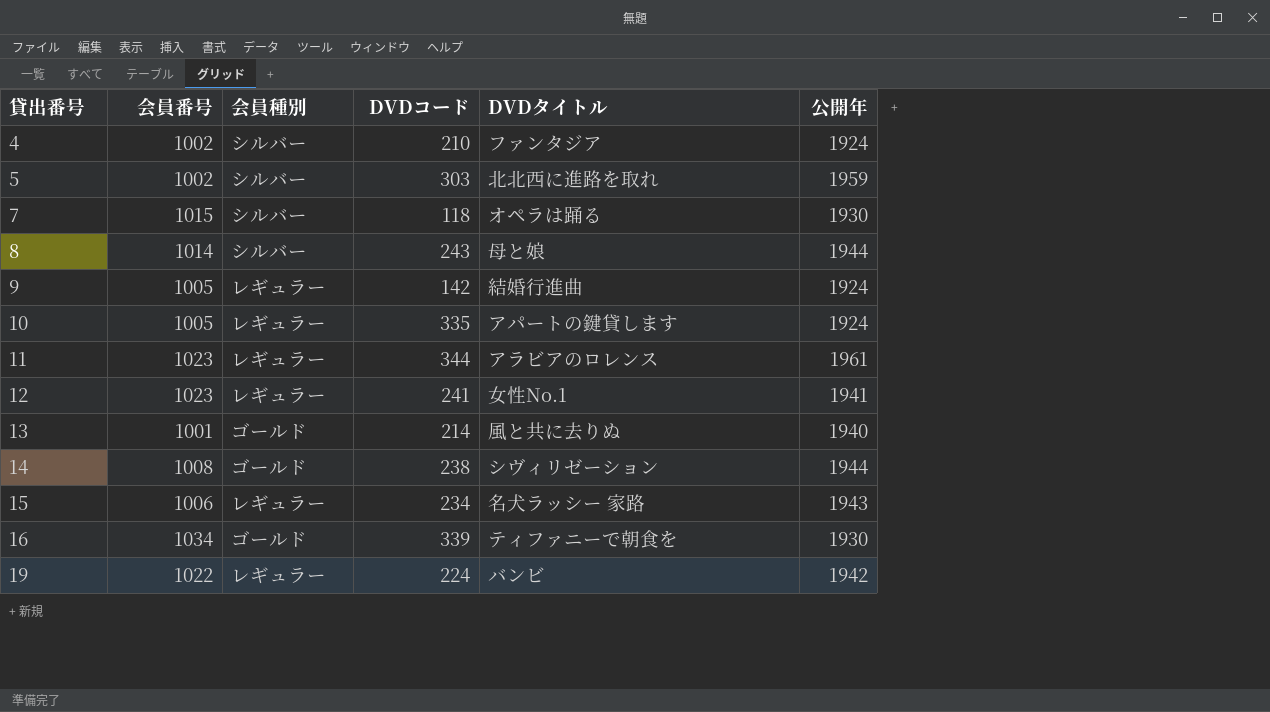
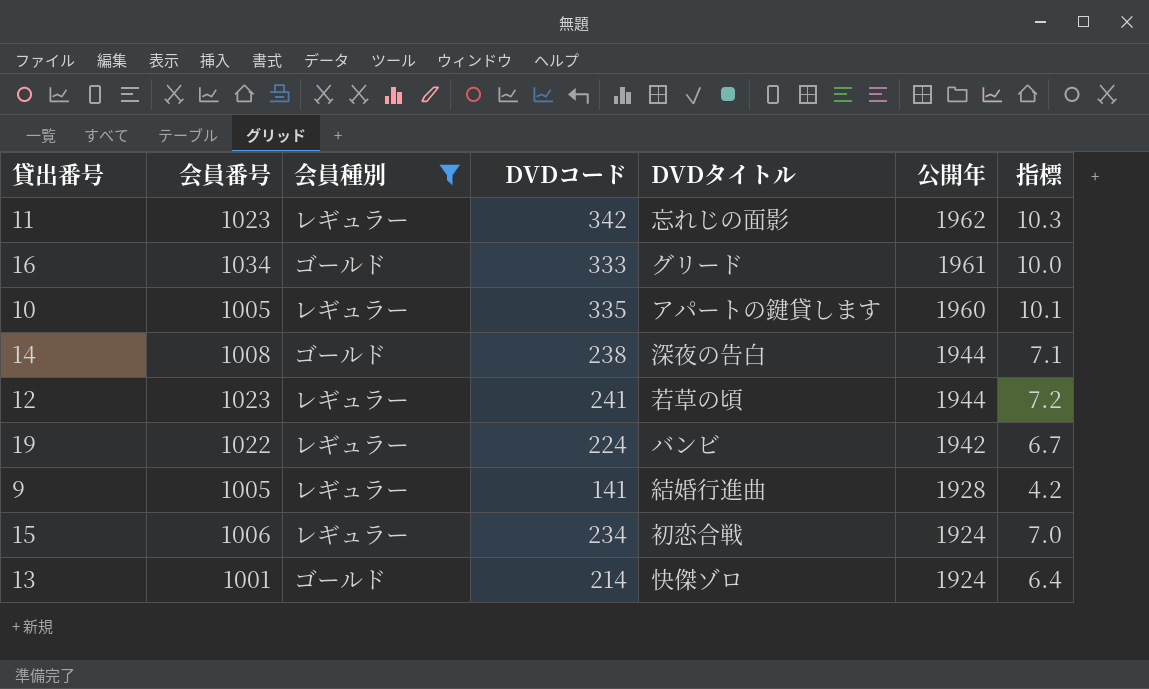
filter: none -> 会員種別 != シルバー
row order: 貸出番号 ascending -> 公開年 descending
column 指標 | formula: none -> [DVDコード] * 0.03
11 | DVDコード: 344 -> 342
11 | DVDタイトル: アラビアのロレンス -> 忘れじの面影
11 | 公開年: 1961 -> 1962
16 | DVDコード: 339 -> 333
16 | DVDタイトル: ティファニーで朝食を -> グリード
16 | 公開年: 1930 -> 1961
10 | 公開年: 1924 -> 1960
14 | DVDタイトル: シヴィリゼーション -> 深夜の告白
12 | DVDタイトル: 女性No.1 -> 若草の頃
12 | 公開年: 1941 -> 1944
9 | DVDコード: 142 -> 141
9 | 公開年: 1924 -> 1928
15 | DVDタイトル: 名犬ラッシー 家路 -> 初恋合戦
15 | 公開年: 1943 -> 1924
13 | DVDタイトル: 風と共に去りぬ -> 快傑ゾロ
13 | 公開年: 1940 -> 1924

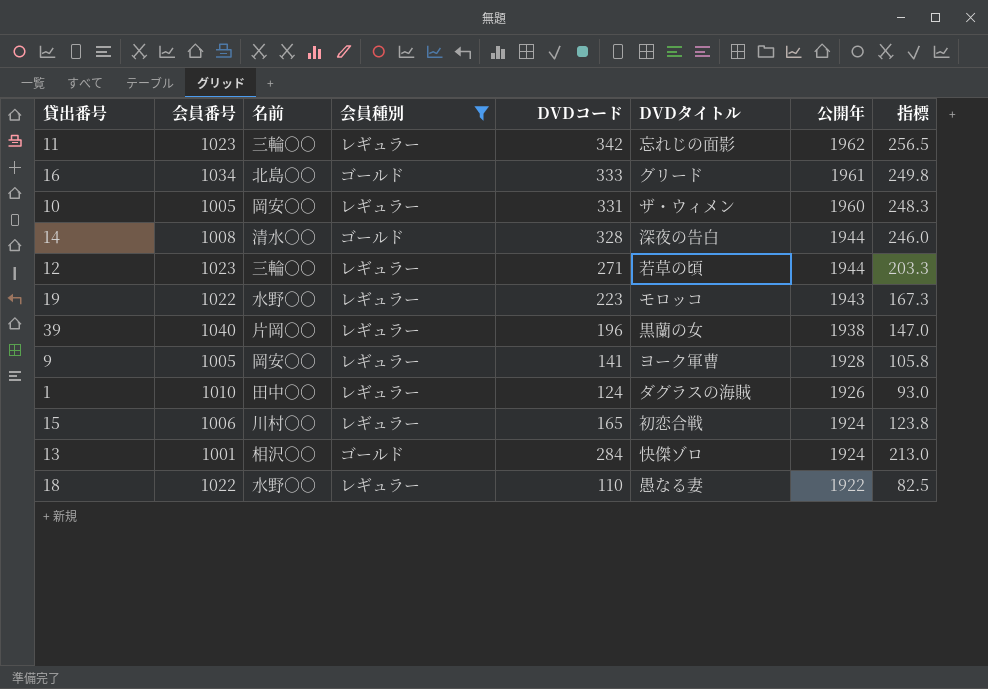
column 名前 | position: none -> 3
column 指標 | formula: [DVDコード] * 0.03 -> [DVDコード] * 0.75
10 | DVDコード: 335 -> 331
10 | DVDタイトル: アパートの鍵貸します -> ザ・ウィメン
14 | DVDコード: 238 -> 328
12 | DVDコード: 241 -> 271
19 | DVDコード: 224 -> 223
19 | DVDタイトル: バンビ -> モロッコ
19 | 公開年: 1942 -> 1943
row 39: none -> 1040 | 片岡○○ | レギュラー | 196 | 黒蘭の女 | 1938 | 147.0
9 | DVDタイトル: 結婚行進曲 -> ヨーク軍曹
row 1: none -> 1010 | 田中○○ | レギュラー | 124 | ダグラスの海賊 | 1926 | 93.0
15 | DVDコード: 234 -> 165
13 | DVDコード: 214 -> 284
row 18: none -> 1022 | 水野○○ | レギュラー | 110 | 愚なる妻 | 1922 | 82.5

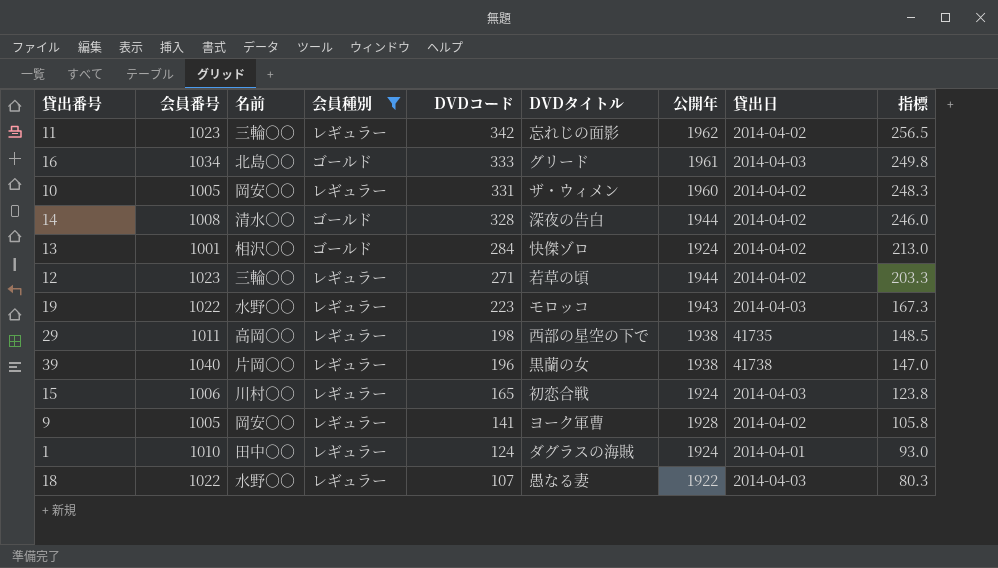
row order: 公開年 descending -> DVDコード descending
column 貸出日 | position: none -> 8
row 29: none -> 1011 | 高岡○○ | レギュラー | 198 | 西部の星空の下で | 1938 | 41735 | 148.5
1 | 公開年: 1926 -> 1924
18 | DVDコード: 110 -> 107
18 | 指標: 82.5 -> 80.3

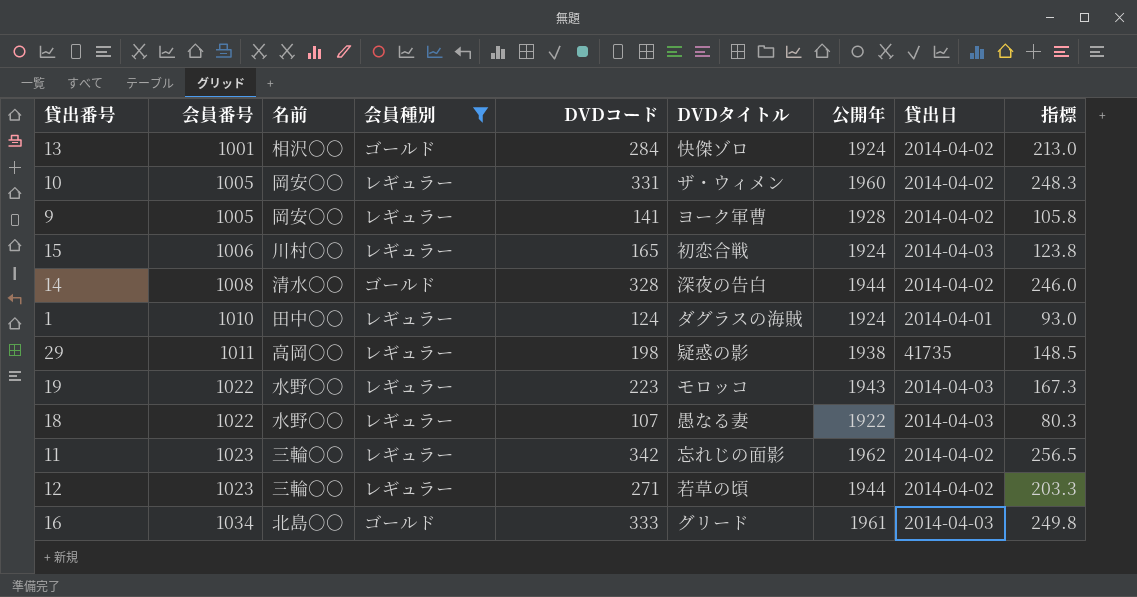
row order: DVDコード descending -> 会員番号 ascending
row 39: 1040 | 片岡○○ | レギュラー | 196 | 黒蘭の女 | 1938 | 41738 | 147.0 -> none
29 | DVDタイトル: 西部の星空の下で -> 疑惑の影

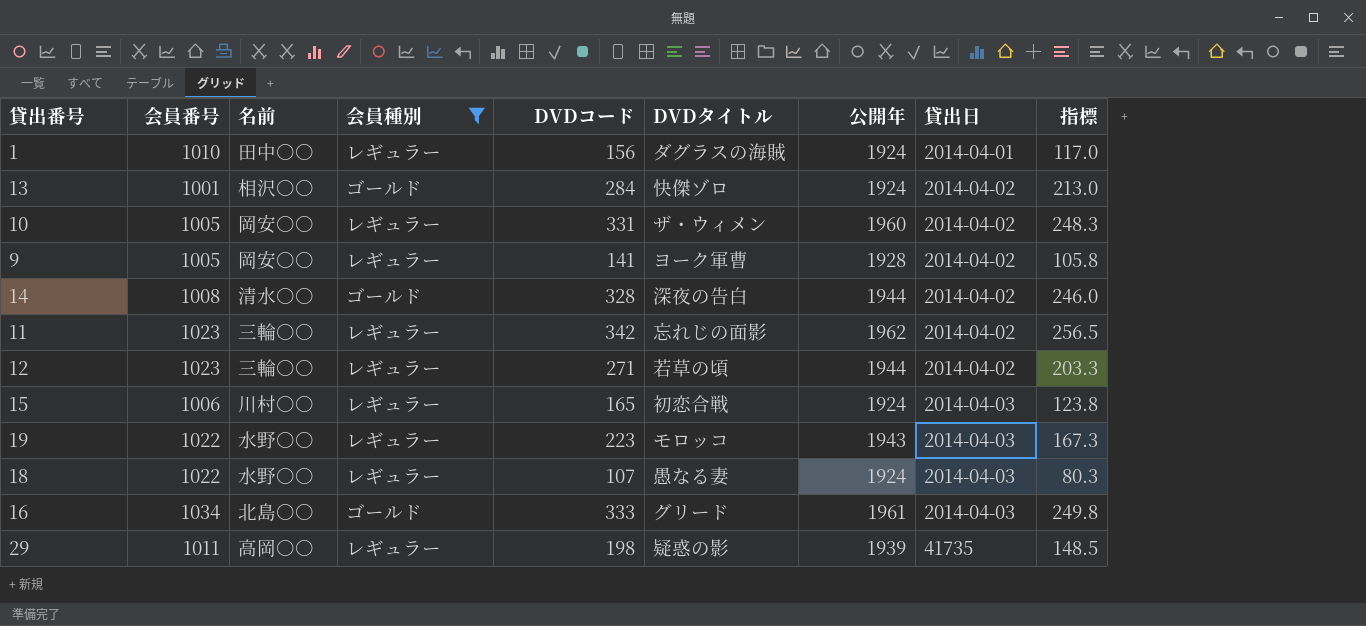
row order: 会員番号 ascending -> 貸出日 ascending
1 | DVDコード: 124 -> 156
1 | 指標: 93.0 -> 117.0
18 | 公開年: 1922 -> 1924
29 | 公開年: 1938 -> 1939

